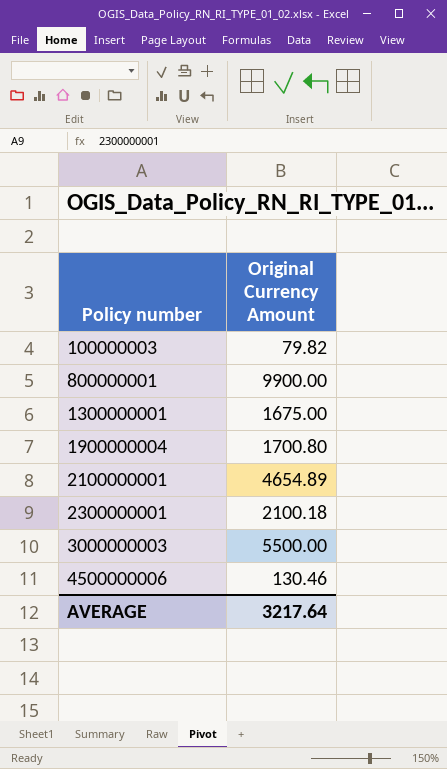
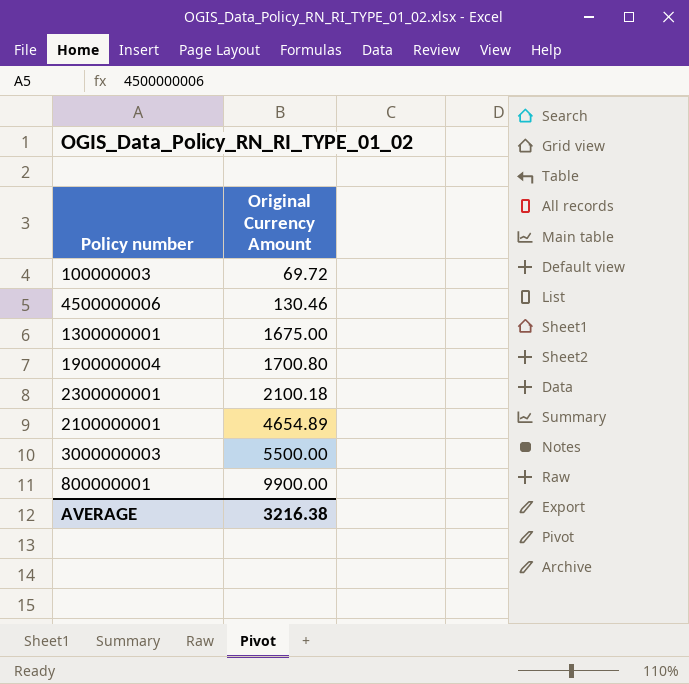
row order: Policy number ascending -> Original Currency Amount ascending
100000003 | Original Currency Amount: 79.82 -> 69.72
AVERAGE | Original Currency Amount: 3217.64 -> 3216.38

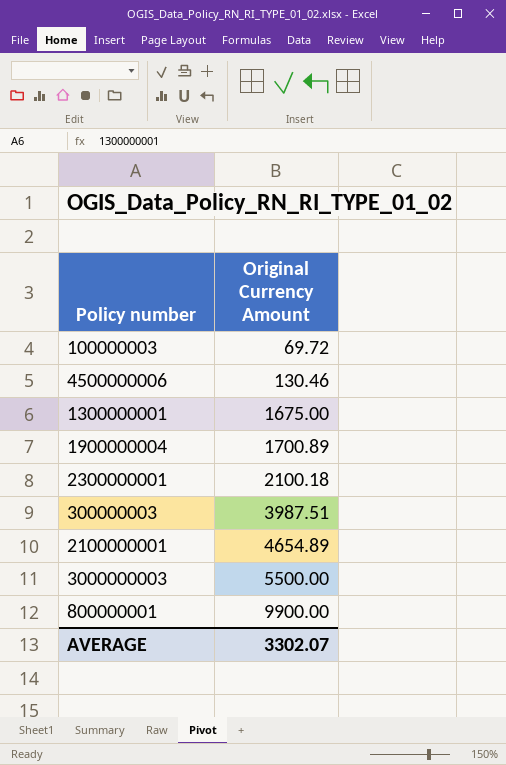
1900000004 | Original Currency Amount: 1700.80 -> 1700.89
row 300000003: none -> 3987.51
AVERAGE | Original Currency Amount: 3216.38 -> 3302.07

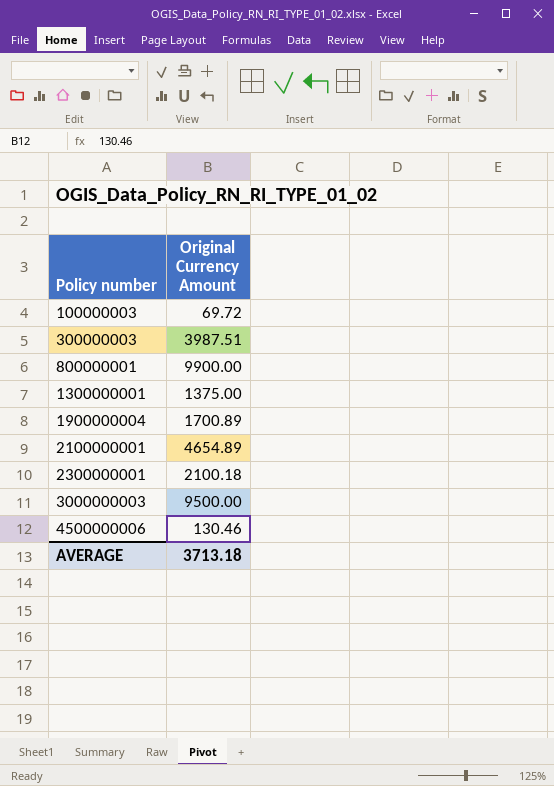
row order: Original Currency Amount ascending -> Policy number ascending
1300000001 | Original Currency Amount: 1675.00 -> 1375.00
3000000003 | Original Currency Amount: 5500.00 -> 9500.00
AVERAGE | Original Currency Amount: 3302.07 -> 3713.18

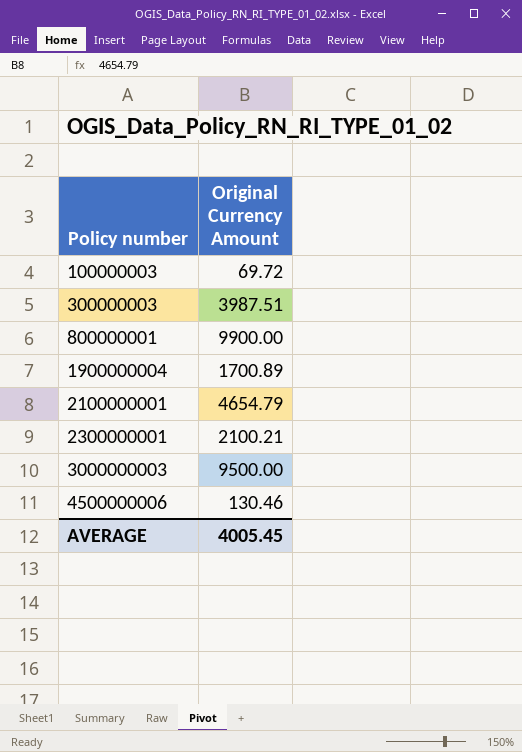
row 1300000001: 1375.00 -> none
2100000001 | Original Currency Amount: 4654.89 -> 4654.79
2300000001 | Original Currency Amount: 2100.18 -> 2100.21
AVERAGE | Original Currency Amount: 3713.18 -> 4005.45

